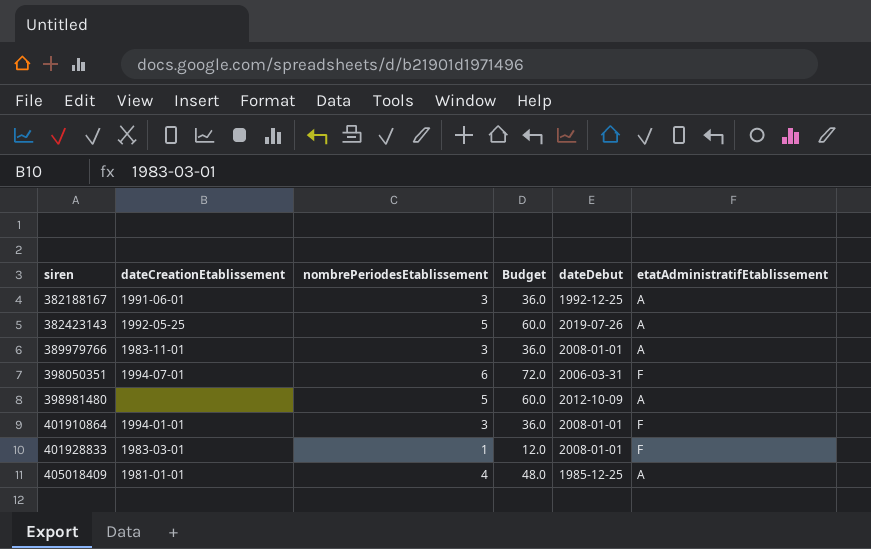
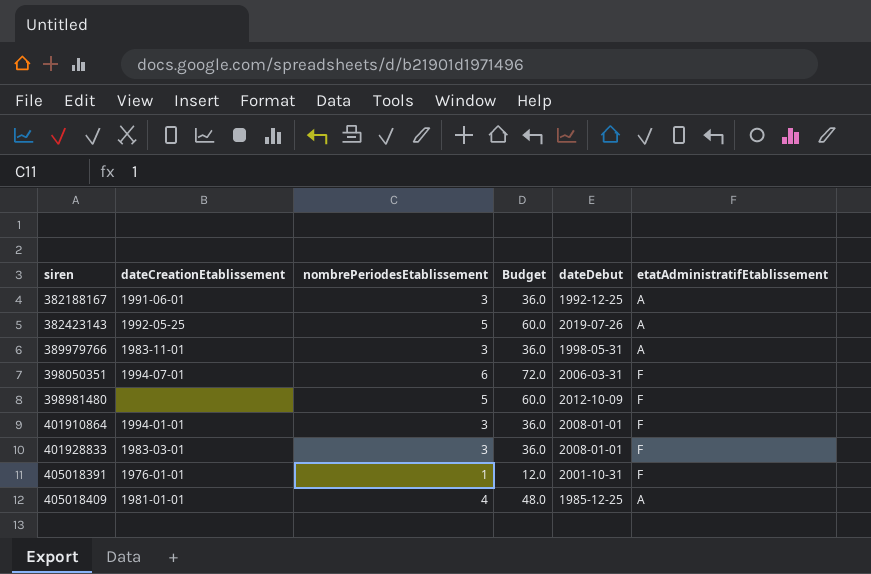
389979766 | dateDebut: 2008-01-01 -> 1998-05-31
398981480 | etatAdministratifEtablissement: A -> F
401928833 | nombrePeriodesEtablissement: 1 -> 3
401928833 | Budget: 12.0 -> 36.0
row 405018391: none -> 1976-01-01 | 1 | 12.0 | 2001-10-31 | F

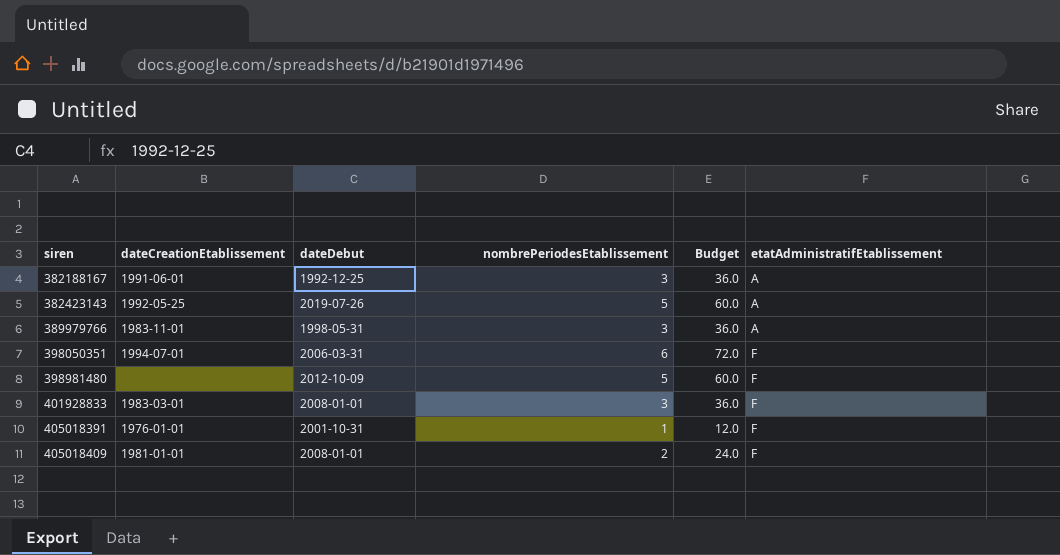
column dateDebut | position: 5 -> 3
row 401910864: 1994-01-01 | 3 | 36.0 | 2008-01-01 | F -> none
405018409 | dateDebut: 1985-12-25 -> 2008-01-01
405018409 | nombrePeriodesEtablissement: 4 -> 2
405018409 | Budget: 48.0 -> 24.0
405018409 | etatAdministratifEtablissement: A -> F

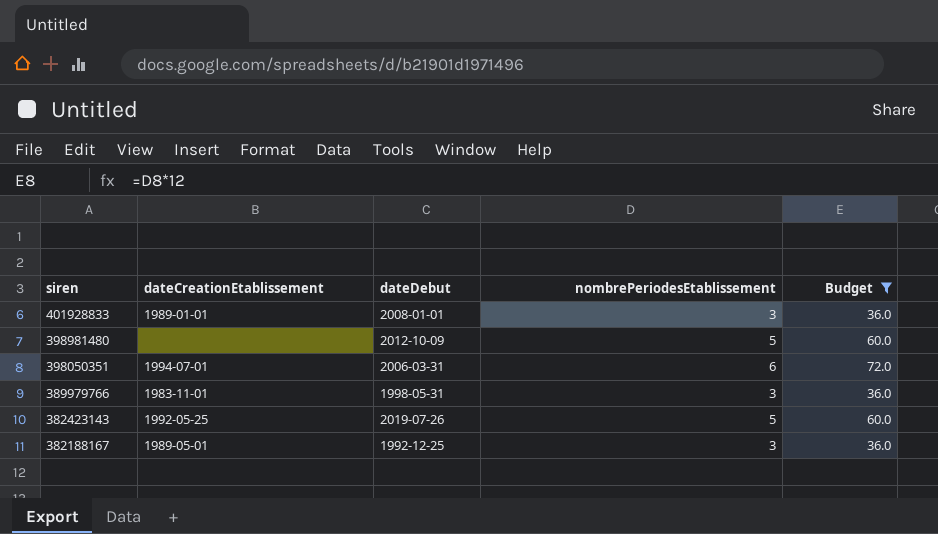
filter: none -> Budget >= 36.0
row order: siren ascending -> siren descending
column etatAdministratifEtablissement | position: 6 -> none
401928833 | dateCreationEtablissement: 1983-03-01 -> 1989-01-01
382188167 | dateCreationEtablissement: 1991-06-01 -> 1989-05-01

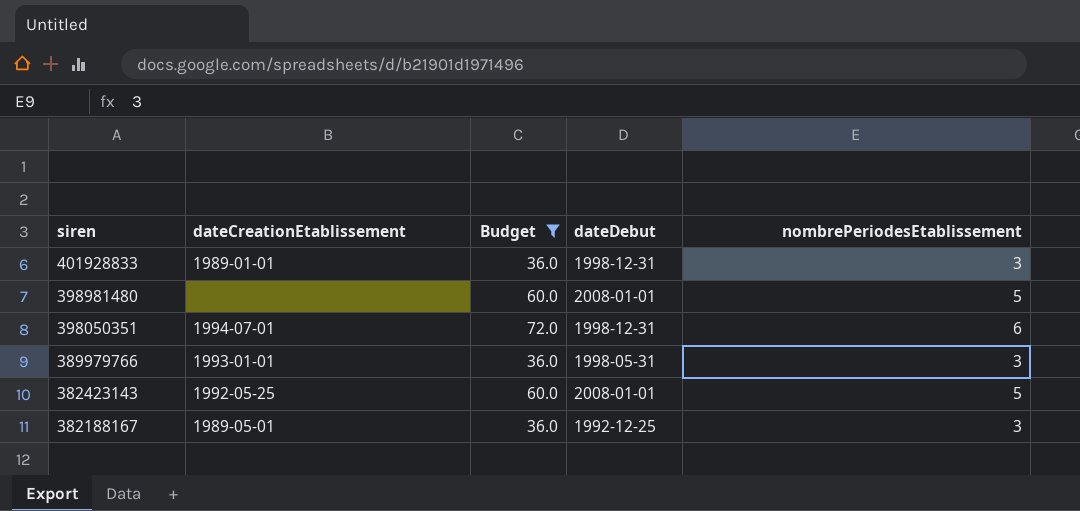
column Budget | position: 5 -> 3
401928833 | dateDebut: 2008-01-01 -> 1998-12-31
398981480 | dateDebut: 2012-10-09 -> 2008-01-01
398050351 | dateDebut: 2006-03-31 -> 1998-12-31
389979766 | dateCreationEtablissement: 1983-11-01 -> 1993-01-01
382423143 | dateDebut: 2019-07-26 -> 2008-01-01

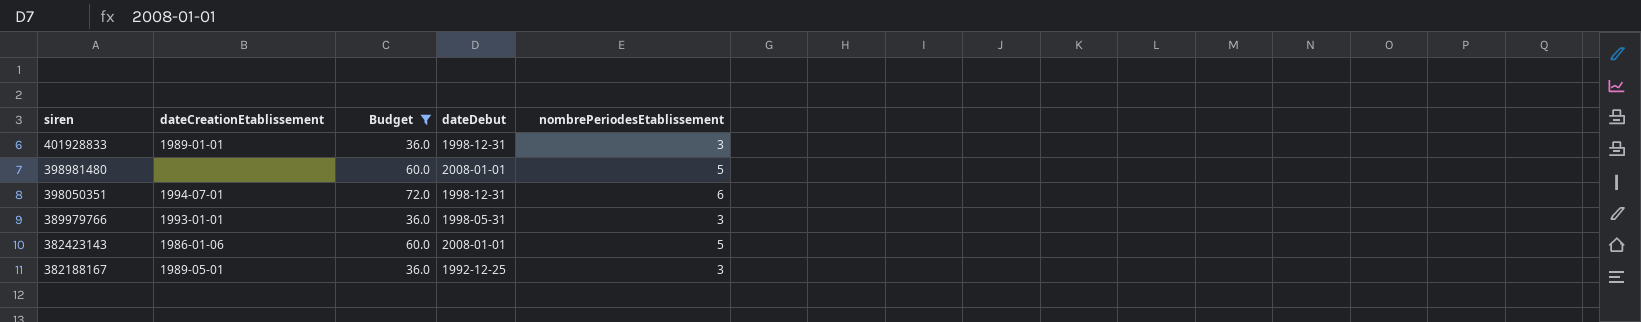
382423143 | dateCreationEtablissement: 1992-05-25 -> 1986-01-06

